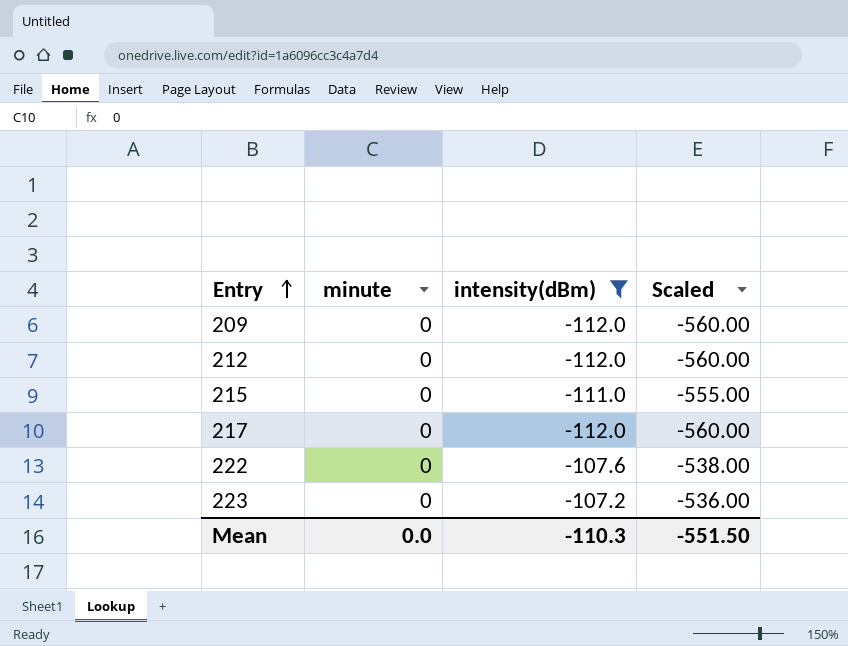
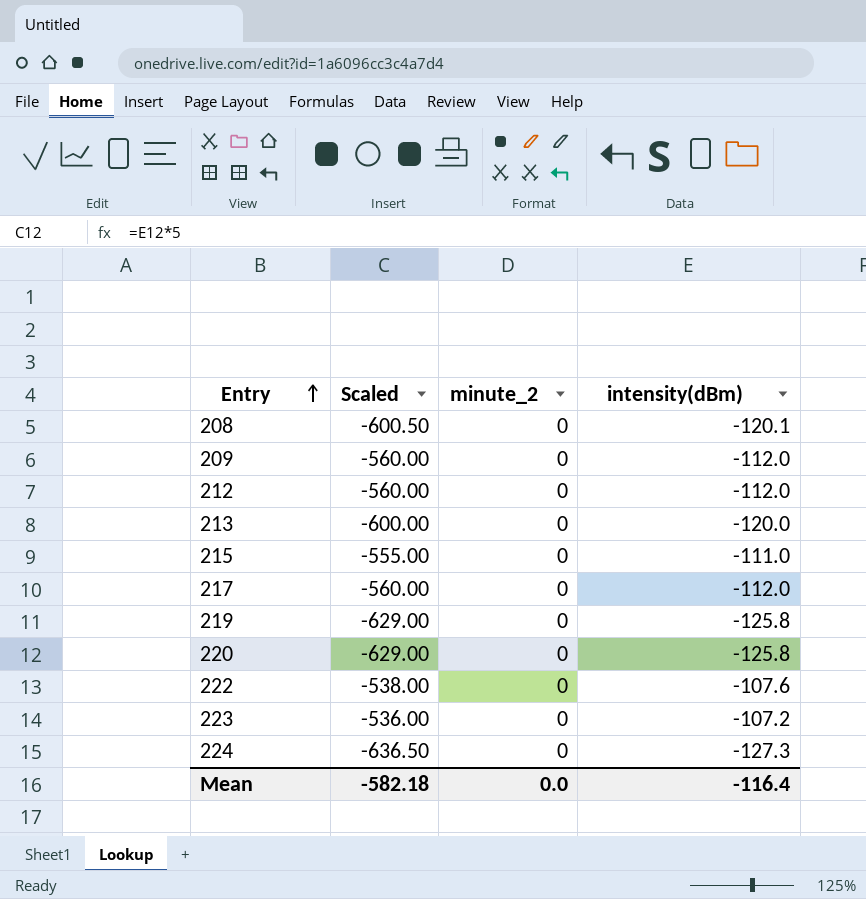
filter: intensity(dBm) >= -112.0 -> none
column Scaled | position: 4 -> 2
column name: minute -> minute_2
Mean | Scaled: -551.50 -> -582.18
Mean | intensity(dBm): -110.3 -> -116.4

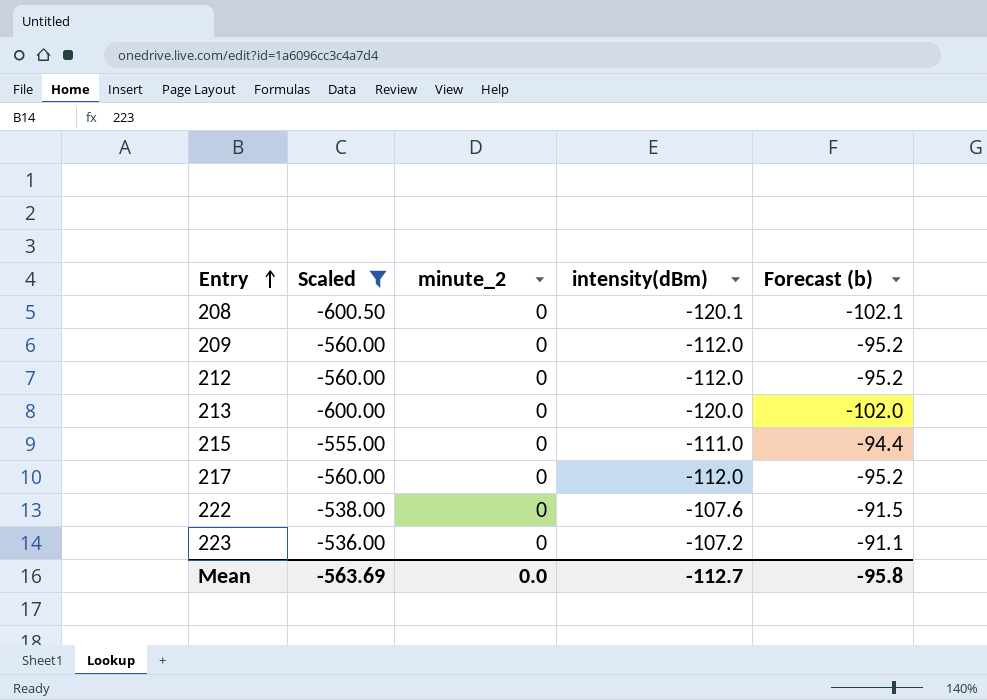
filter: none -> Scaled >= -600.50
column Forecast (b) | formula: none -> [intensity(dBm)] * 0.85
Mean | Scaled: -582.18 -> -563.69
Mean | intensity(dBm): -116.4 -> -112.7

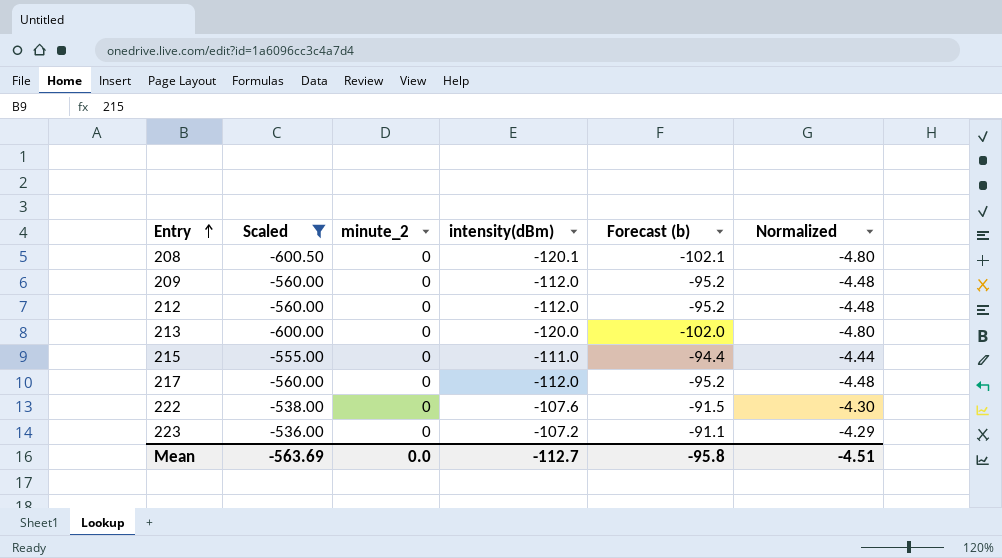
column Normalized | formula: none -> [intensity(dBm)] * 0.04

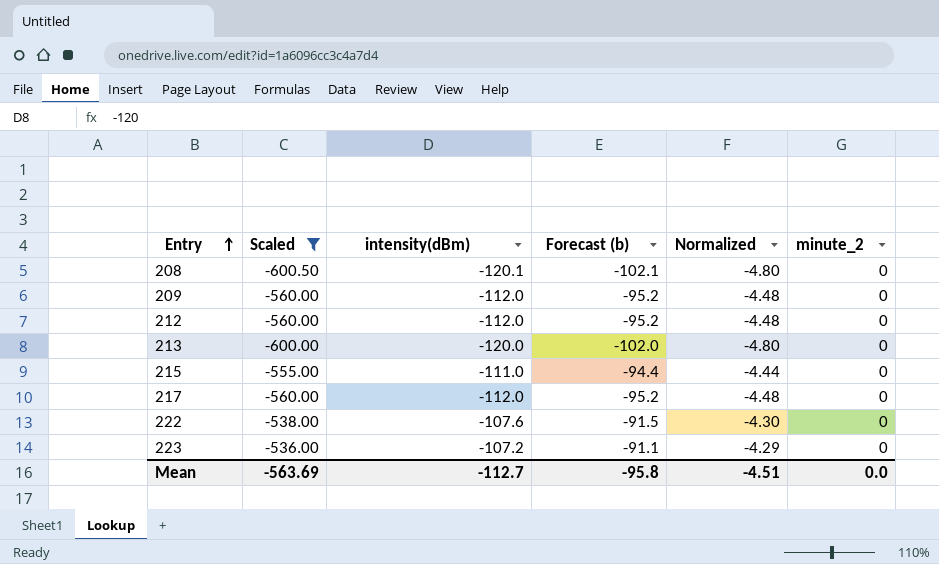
column minute_2 | position: 3 -> 6

